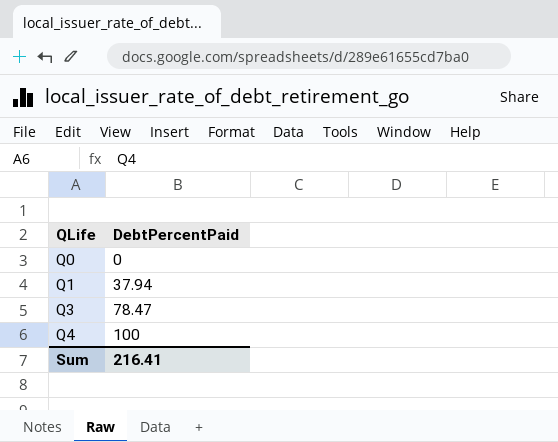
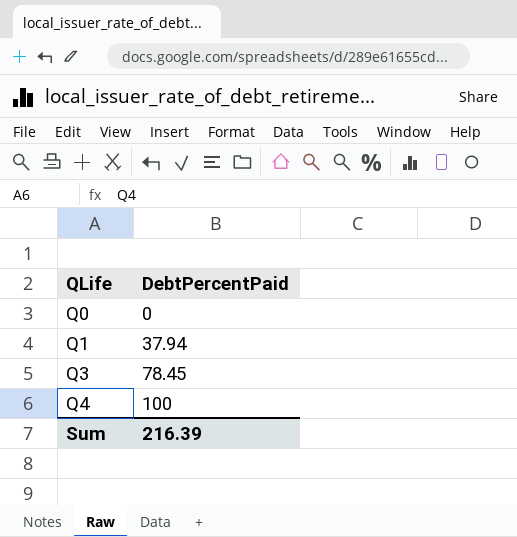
Q3 | DebtPercentPaid: 78.47 -> 78.45
Sum | DebtPercentPaid: 216.41 -> 216.39

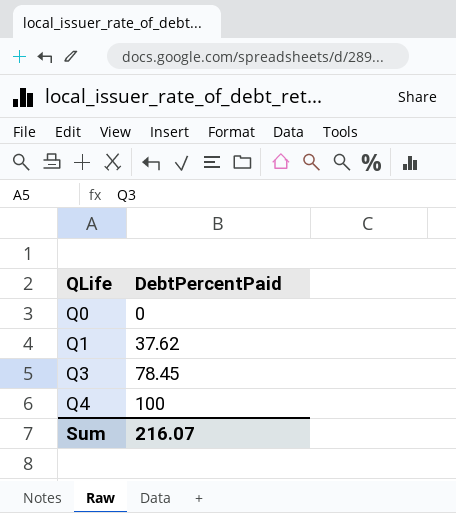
Q1 | DebtPercentPaid: 37.94 -> 37.62
Sum | DebtPercentPaid: 216.39 -> 216.07

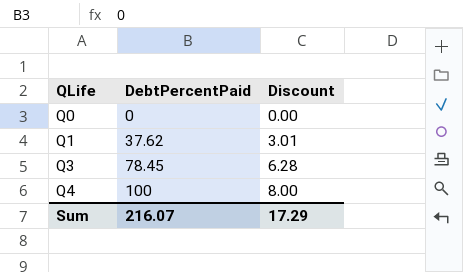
column Discount | formula: none -> [DebtPercentPaid] * 0.08

